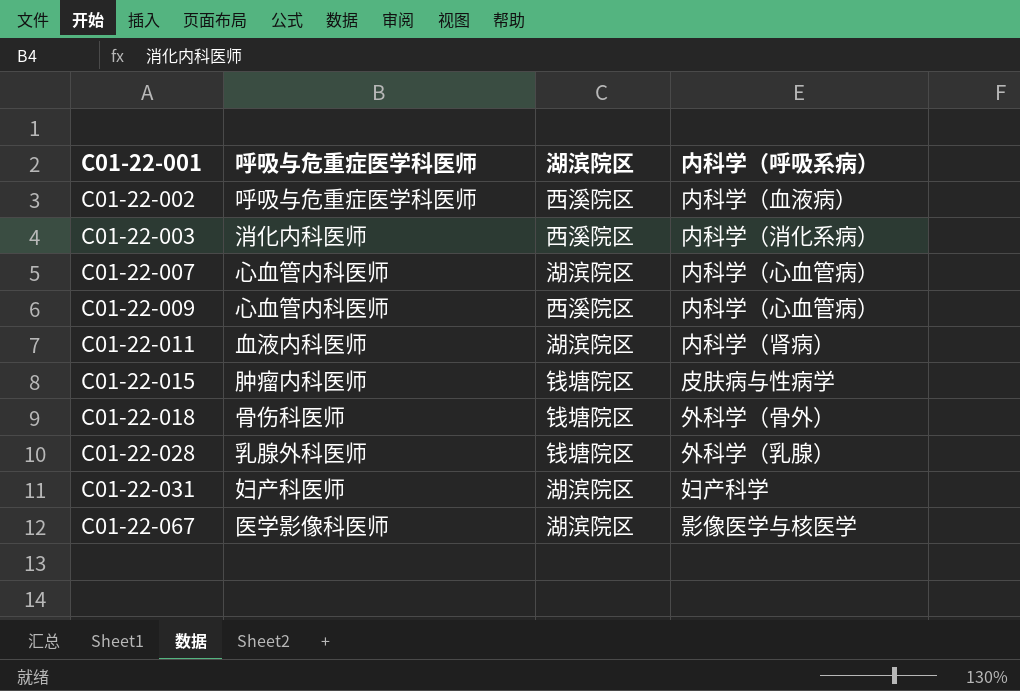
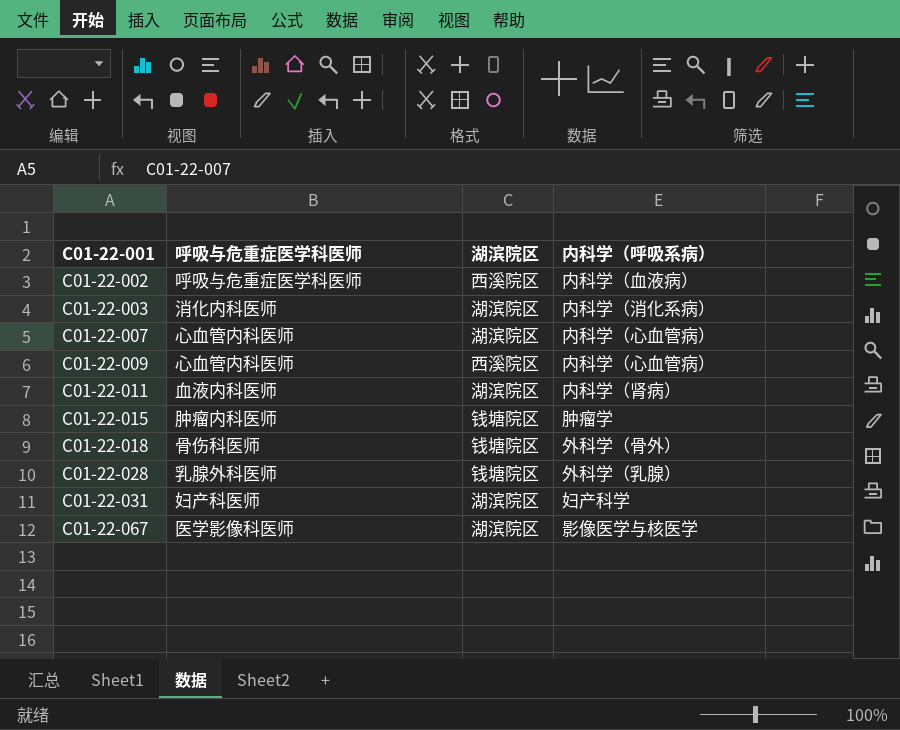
C01-22-003 | 湖滨院区: 西溪院区 -> 湖滨院区
C01-22-015 | 内科学（呼吸系病）: 皮肤病与性病学 -> 肿瘤学

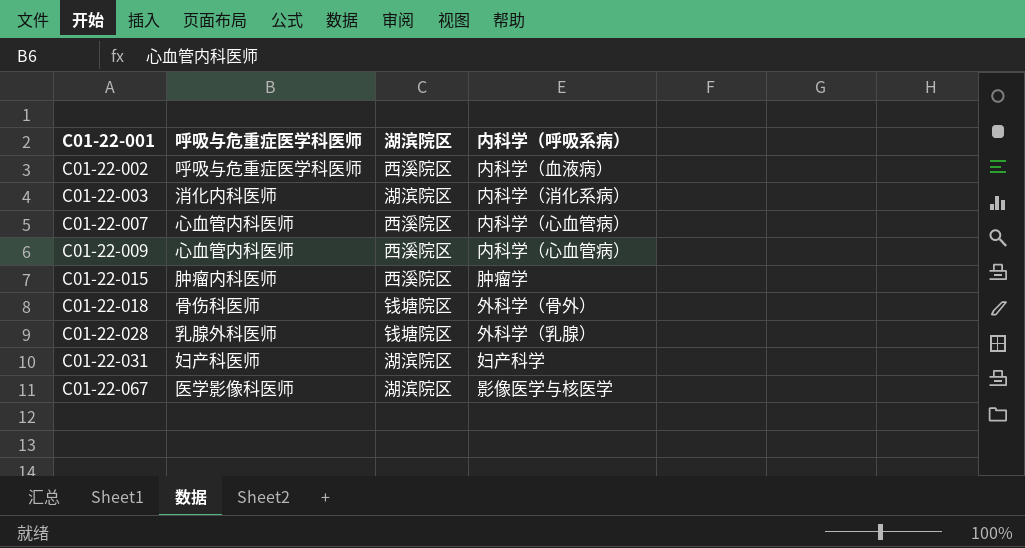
row C01-22-011: 血液内科医师 | 湖滨院区 | 内科学（肾病） -> none
C01-22-007 | 湖滨院区: 湖滨院区 -> 西溪院区
C01-22-015 | 湖滨院区: 钱塘院区 -> 西溪院区

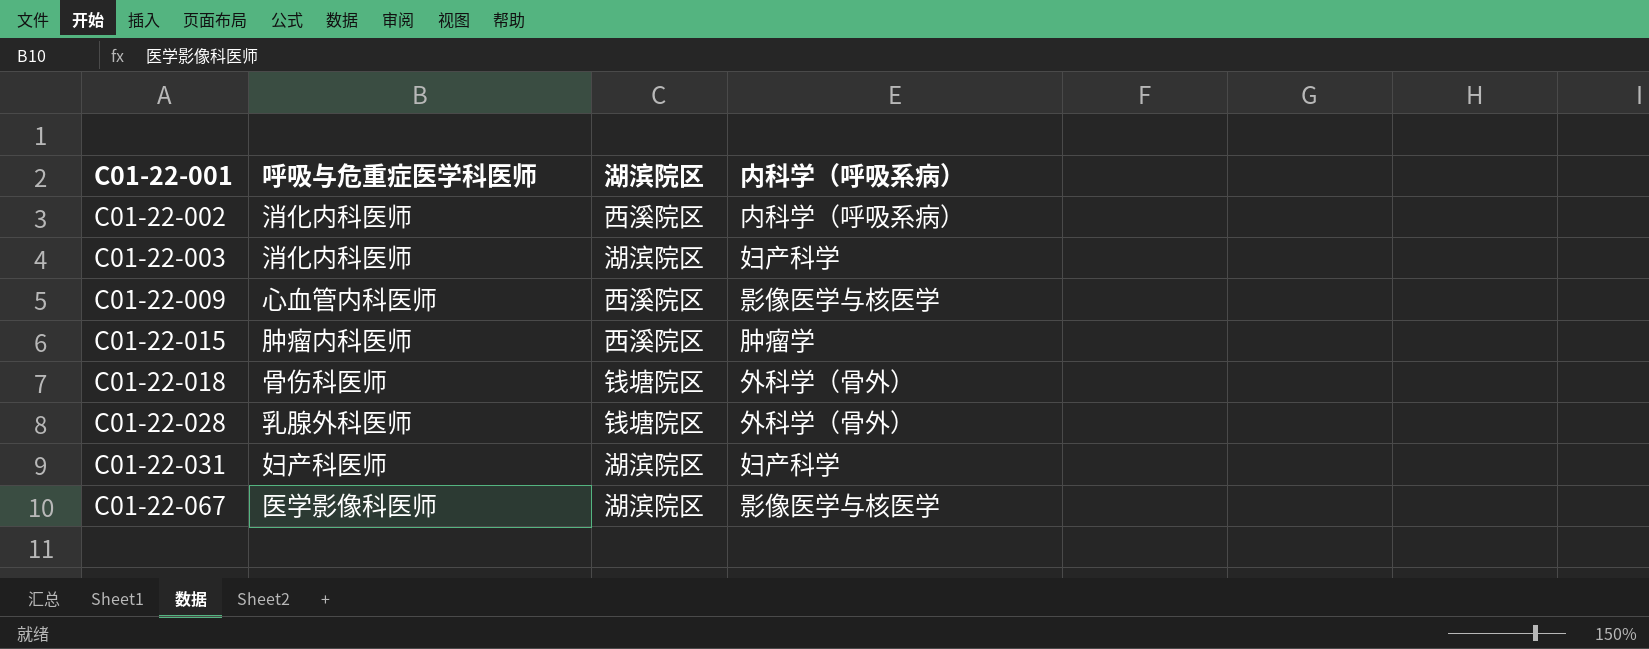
row C01-22-007: 心血管内科医师 | 西溪院区 | 内科学（心血管病） -> none
C01-22-002 | 呼吸与危重症医学科医师: 呼吸与危重症医学科医师 -> 消化内科医师
C01-22-002 | 内科学（呼吸系病）: 内科学（血液病） -> 内科学（呼吸系病）
C01-22-003 | 内科学（呼吸系病）: 内科学（消化系病） -> 妇产科学
C01-22-009 | 内科学（呼吸系病）: 内科学（心血管病） -> 影像医学与核医学
C01-22-028 | 内科学（呼吸系病）: 外科学（乳腺） -> 外科学（骨外）

